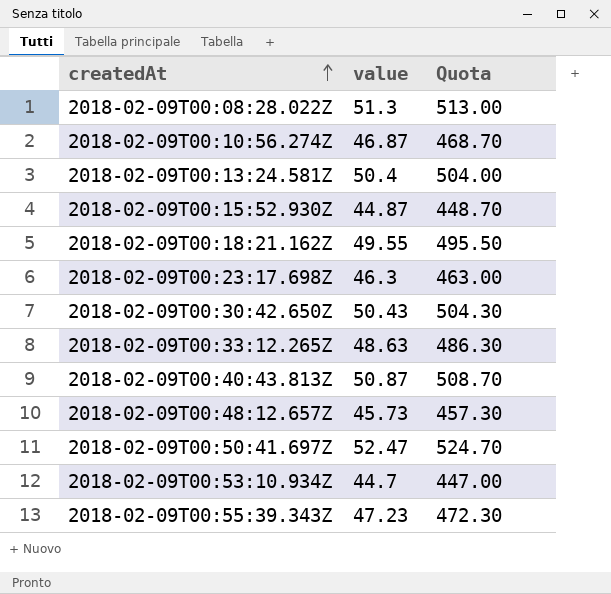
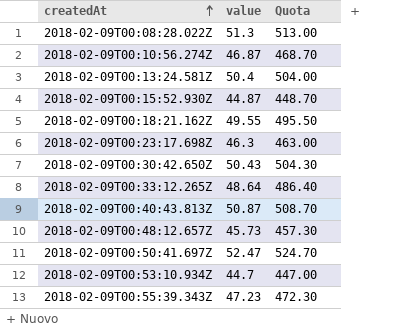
2018-02-09T00:33:12.265Z | value: 48.63 -> 48.64
2018-02-09T00:33:12.265Z | Quota: 486.30 -> 486.40

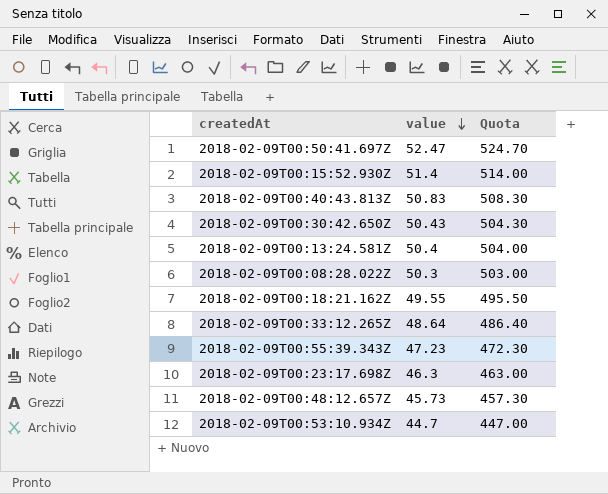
row order: createdAt ascending -> value descending
row 2018-02-09T00:10:56.274Z: 46.87 | 468.70 -> none
2018-02-09T00:15:52.930Z | value: 44.87 -> 51.4
2018-02-09T00:15:52.930Z | Quota: 448.70 -> 514.00
2018-02-09T00:40:43.813Z | value: 50.87 -> 50.83
2018-02-09T00:40:43.813Z | Quota: 508.70 -> 508.30
2018-02-09T00:08:28.022Z | value: 51.3 -> 50.3
2018-02-09T00:08:28.022Z | Quota: 513.00 -> 503.00

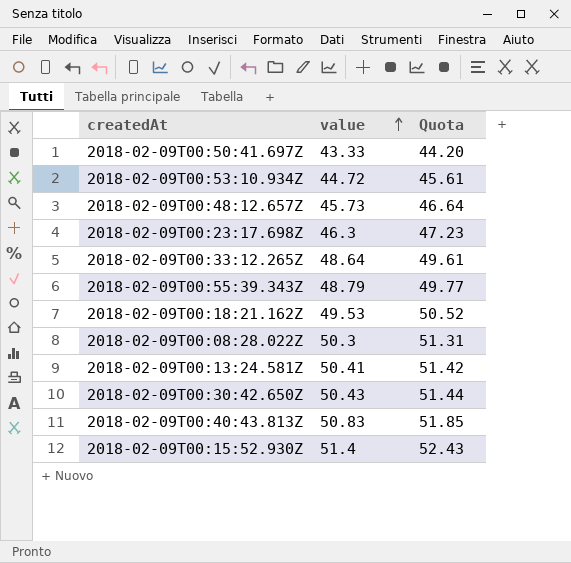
row order: value descending -> value ascending
column Quota | formula: [value] * 10 -> [value] * 1.02
2018-02-09T00:50:41.697Z | value: 52.47 -> 43.33
2018-02-09T00:53:10.934Z | value: 44.7 -> 44.72
2018-02-09T00:55:39.343Z | value: 47.23 -> 48.79
2018-02-09T00:18:21.162Z | value: 49.55 -> 49.53
2018-02-09T00:13:24.581Z | value: 50.4 -> 50.41

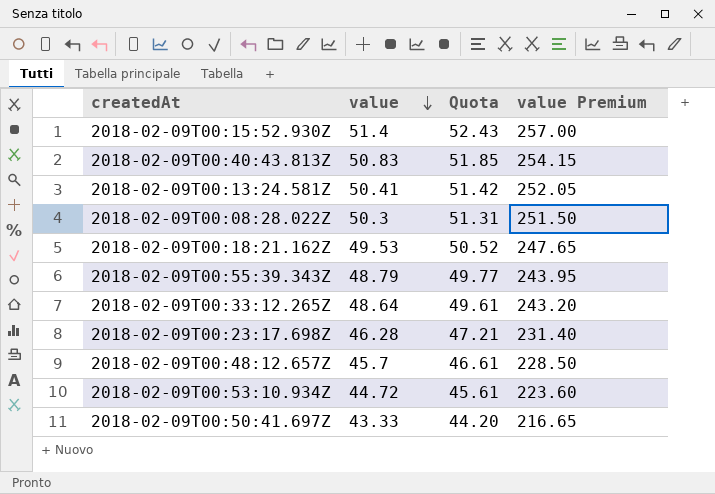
row order: value ascending -> value descending
column value Premium | formula: none -> [value] * 5
row 2018-02-09T00:30:42.650Z: 50.43 | 51.44 -> none
2018-02-09T00:23:17.698Z | value: 46.3 -> 46.28
2018-02-09T00:23:17.698Z | Quota: 47.23 -> 47.21
2018-02-09T00:48:12.657Z | value: 45.73 -> 45.7
2018-02-09T00:48:12.657Z | Quota: 46.64 -> 46.61

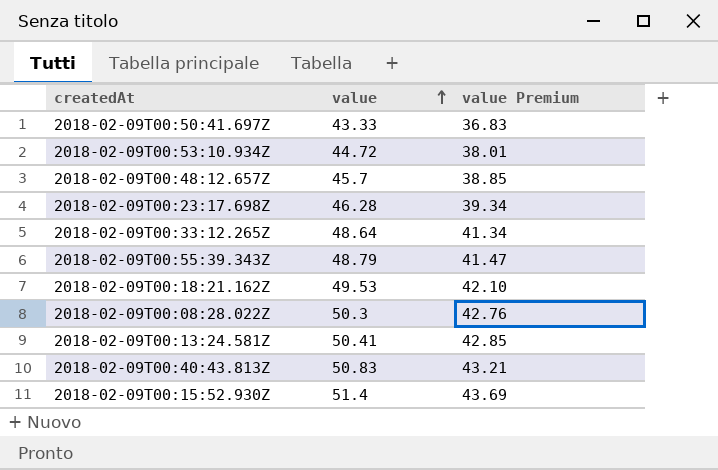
row order: value descending -> value ascending
column Quota | formula: [value] * 1.02 -> none
column value Premium | formula: [value] * 5 -> [value] * 0.85

